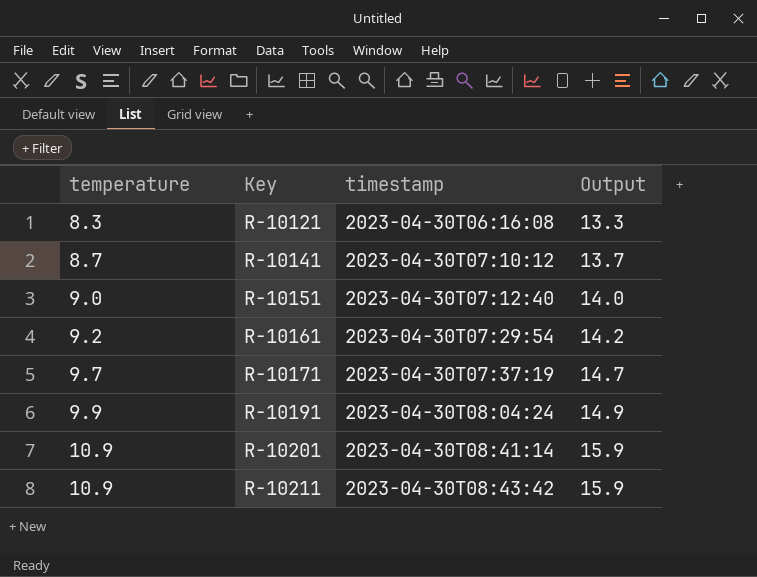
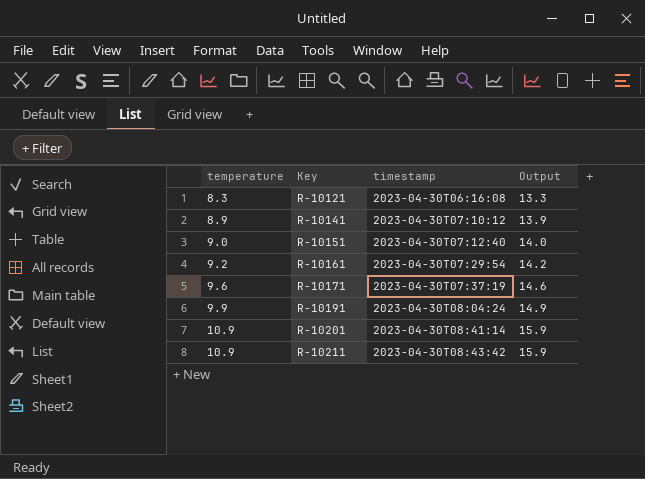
R-10141 | temperature: 8.7 -> 8.9
R-10141 | Output: 13.7 -> 13.9
R-10171 | temperature: 9.7 -> 9.6
R-10171 | Output: 14.7 -> 14.6

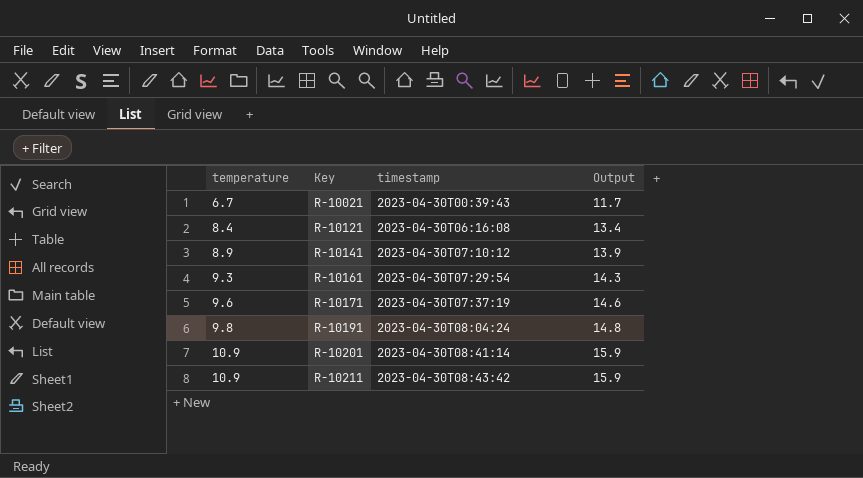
row R-10151: 9.0 | 2023-04-30T07:12:40 | 14.0 -> none
row R-10021: none -> 6.7 | 2023-04-30T00:39:43 | 11.7
R-10121 | temperature: 8.3 -> 8.4
R-10121 | Output: 13.3 -> 13.4
R-10161 | temperature: 9.2 -> 9.3
R-10161 | Output: 14.2 -> 14.3
R-10191 | temperature: 9.9 -> 9.8
R-10191 | Output: 14.9 -> 14.8

